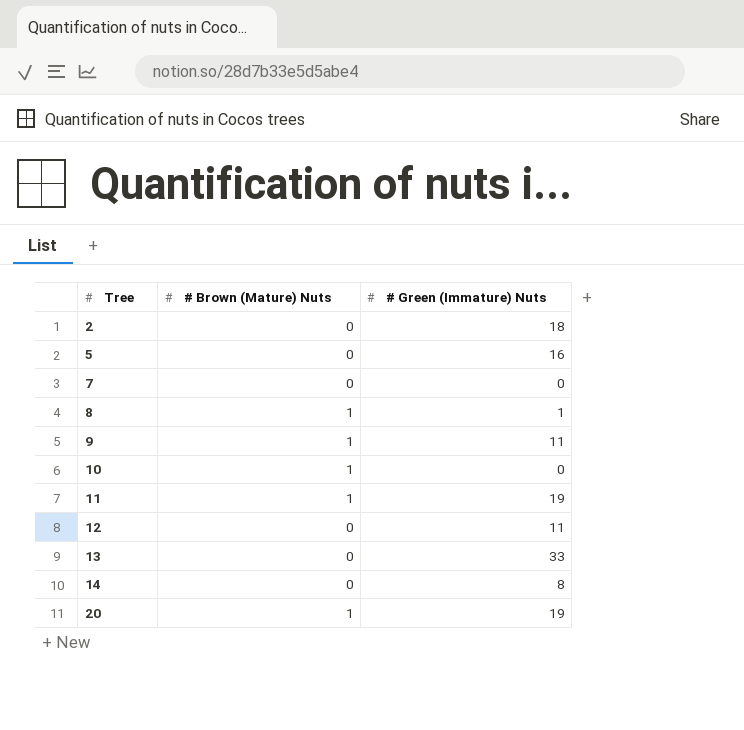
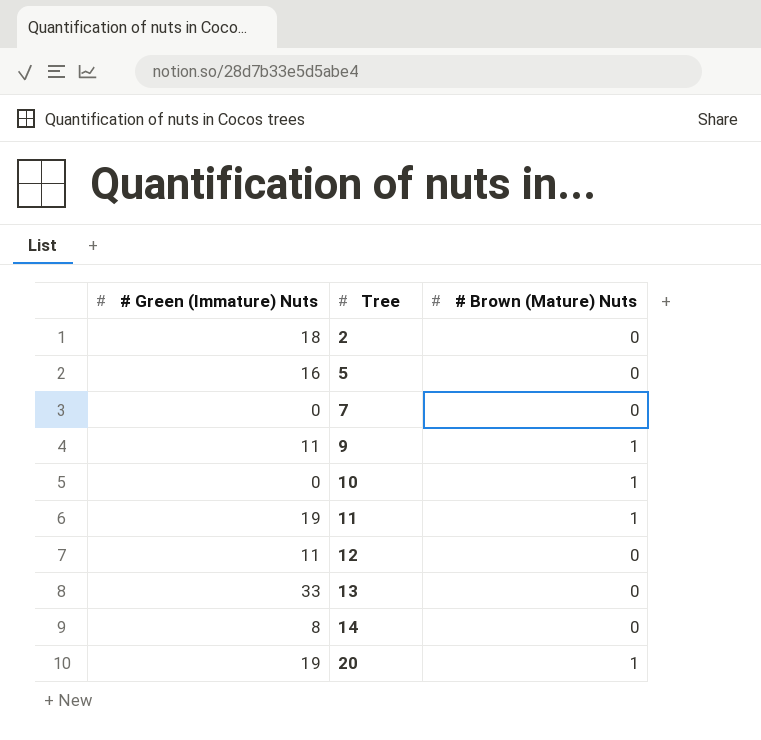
column # Green (Immature) Nuts | position: 3 -> 1
row 8: 1 | 1 -> none

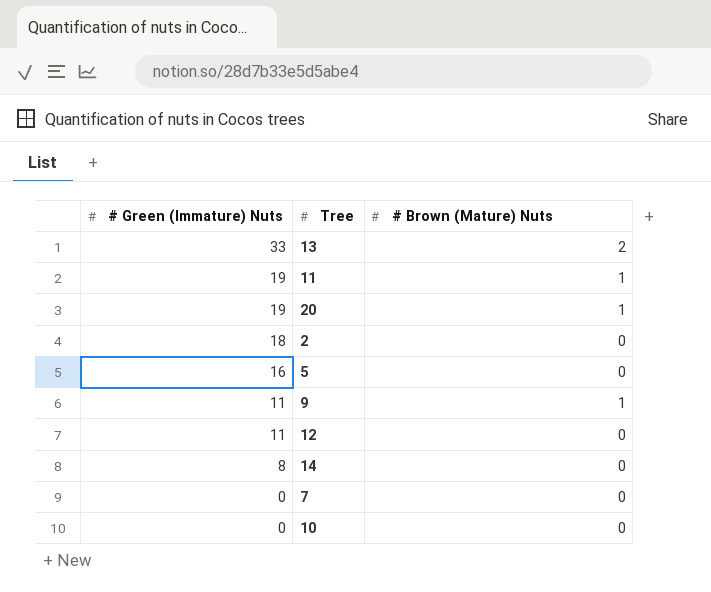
row order: Tree ascending -> # Green (Immature) Nuts descending
13 | # Brown (Mature) Nuts: 0 -> 2
10 | # Brown (Mature) Nuts: 1 -> 0

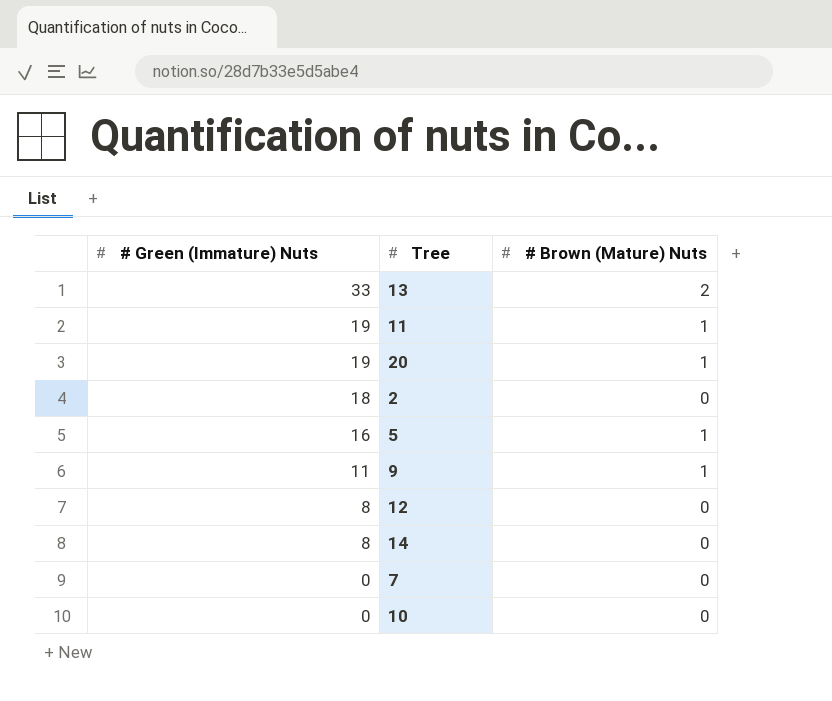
5 | # Brown (Mature) Nuts: 0 -> 1
12 | # Green (Immature) Nuts: 11 -> 8

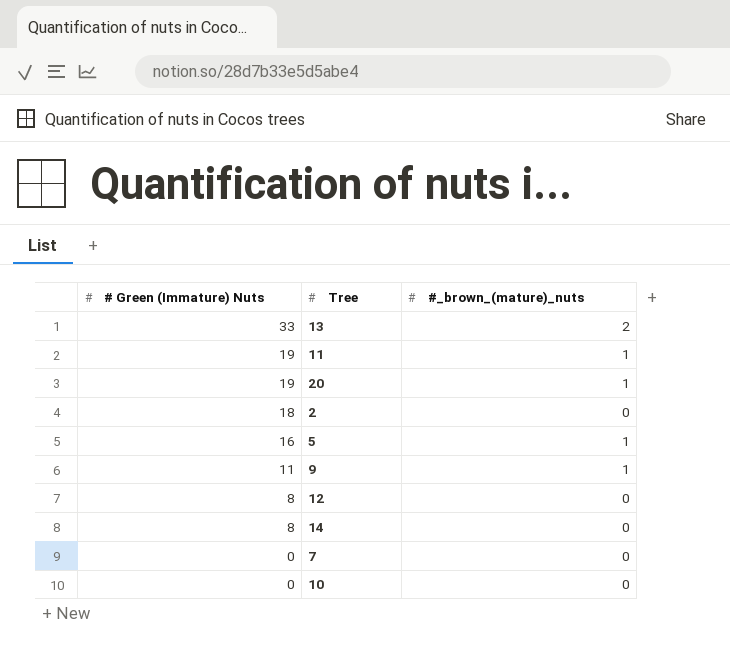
column name: # Brown (Mature) Nuts -> #_brown_(mature)_nuts

